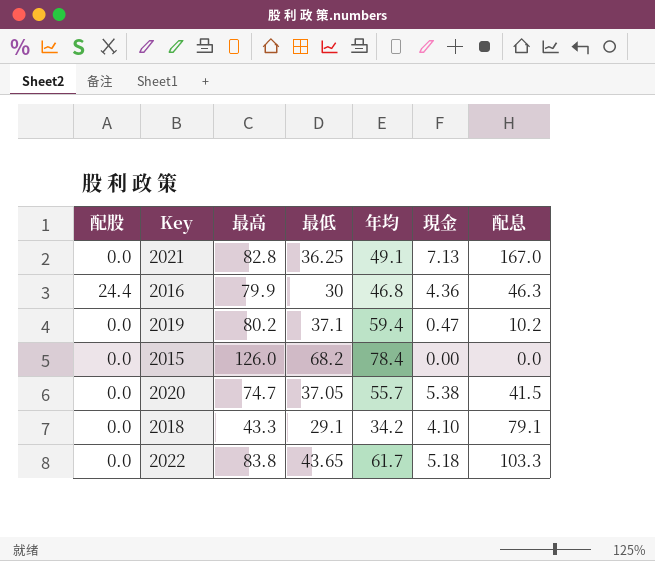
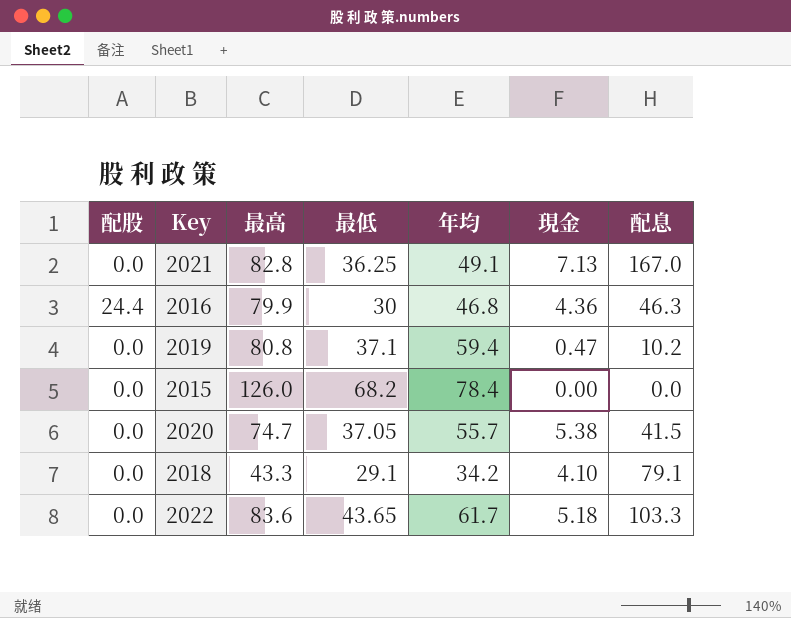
2019 | 最高: 80.2 -> 80.8
2022 | 最高: 83.8 -> 83.6

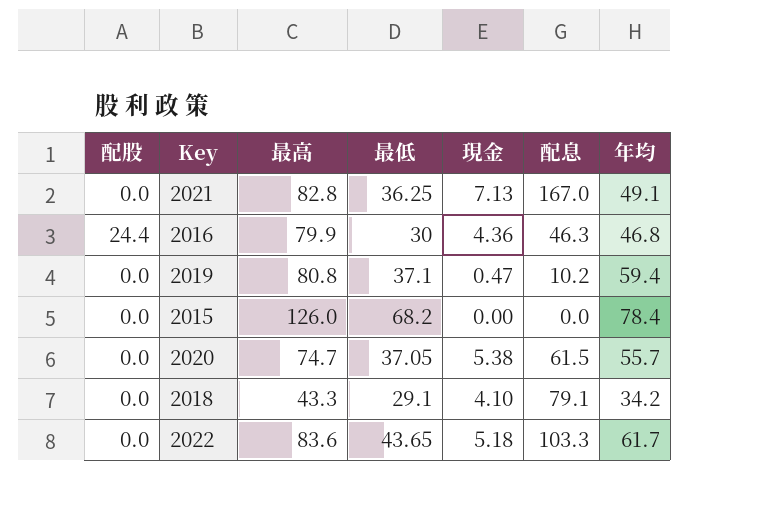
column 年均 | position: 5 -> 7
2020 | 配息: 41.5 -> 61.5

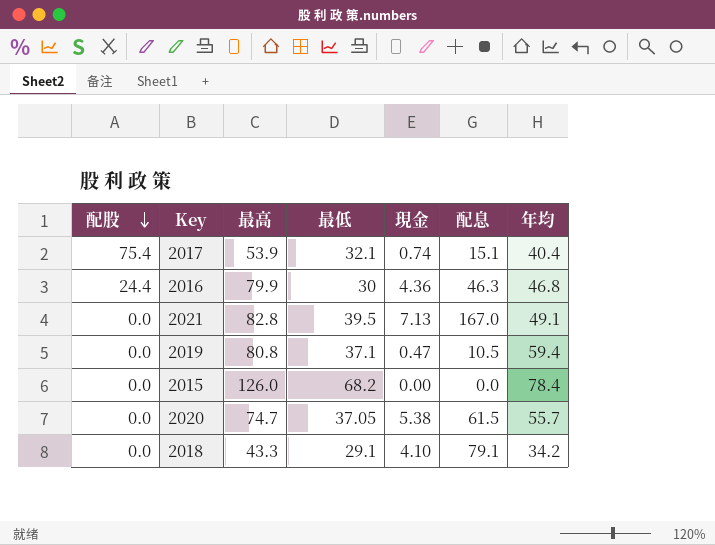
row order: none -> 配股 descending
row 2022: 0.0 | 83.6 | 43.65 | 5.18 | 103.3 | 61.7 -> none
row 2017: none -> 75.4 | 53.9 | 32.1 | 0.74 | 15.1 | 40.4
2021 | 最低: 36.25 -> 39.5
2019 | 配息: 10.2 -> 10.5

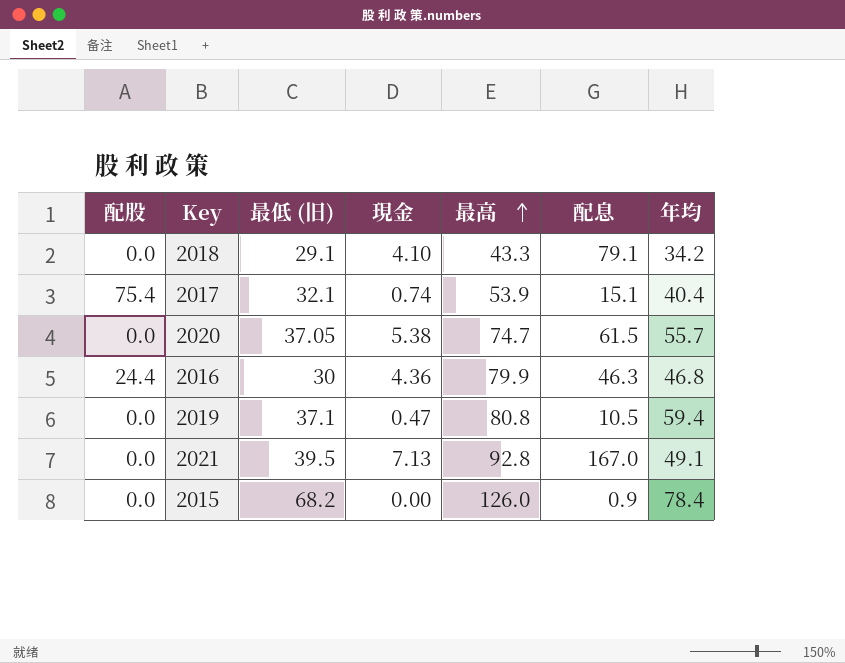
row order: 配股 descending -> 最高 ascending
column name: 最低 -> 最低 (旧)
column 最高 | position: 3 -> 5
2021 | 最高: 82.8 -> 92.8
2015 | 配息: 0.0 -> 0.9

